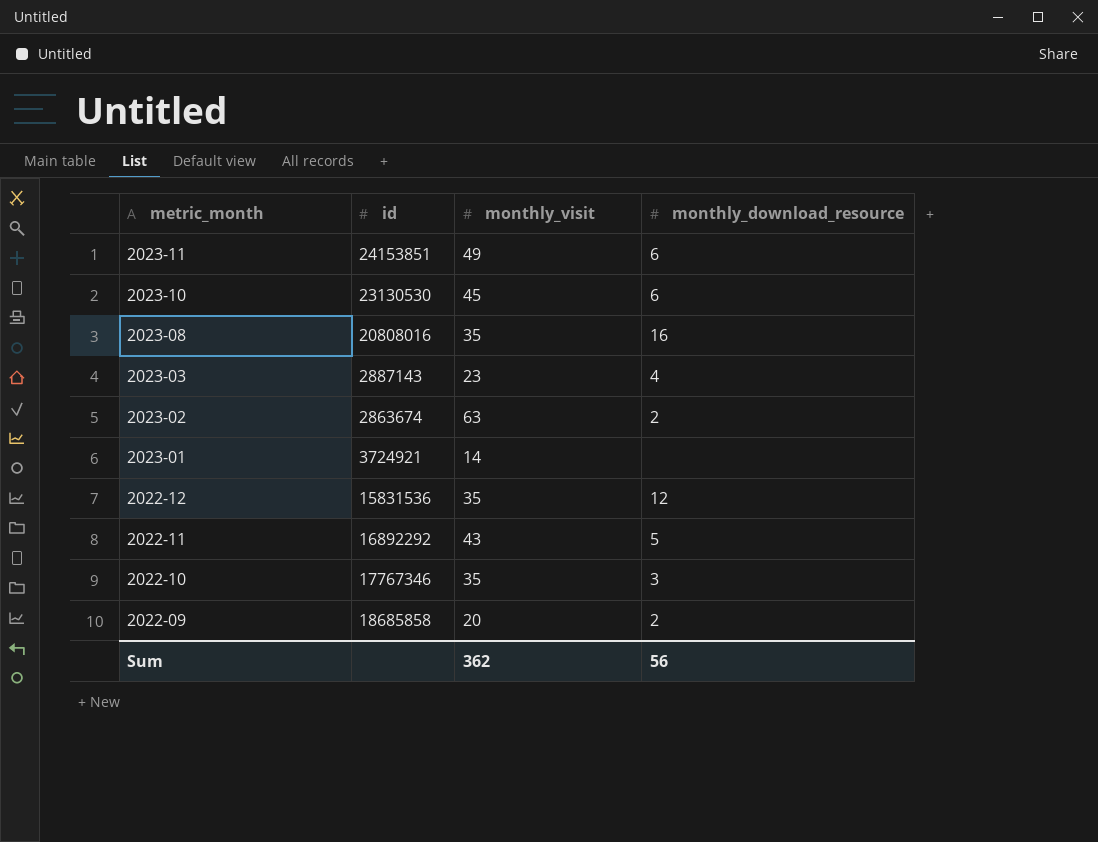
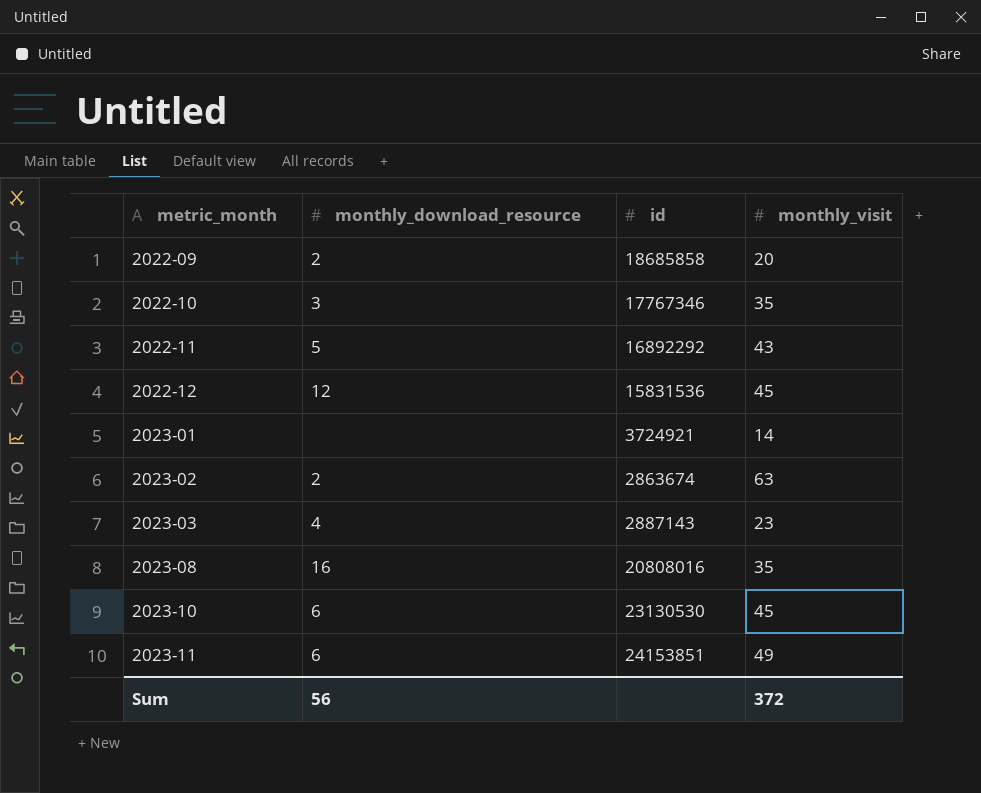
row order: metric_month descending -> metric_month ascending
column monthly_download_resource | position: 4 -> 2
2022-12 | monthly_visit: 35 -> 45
Sum | monthly_visit: 362 -> 372

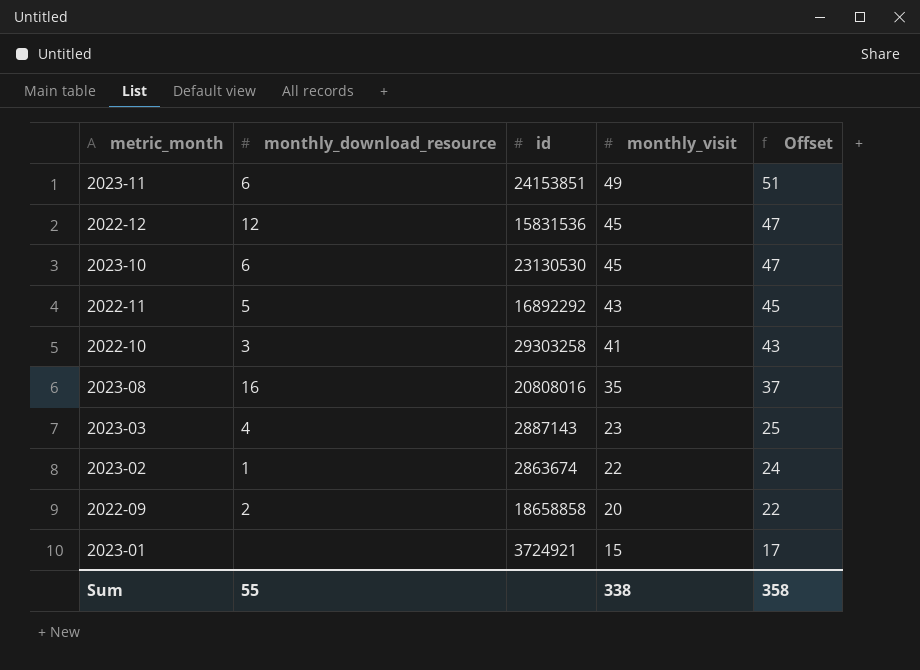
row order: metric_month ascending -> monthly_visit descending
column Offset | formula: none -> [monthly_visit] + 2
2022-10 | id: 17767346 -> 29303258
2022-10 | monthly_visit: 35 -> 41
2023-02 | monthly_download_resource: 2 -> 1
2023-02 | monthly_visit: 63 -> 22
2022-09 | id: 18685858 -> 18658858
2023-01 | monthly_visit: 14 -> 15
Sum | monthly_download_resource: 56 -> 55
Sum | monthly_visit: 372 -> 338

